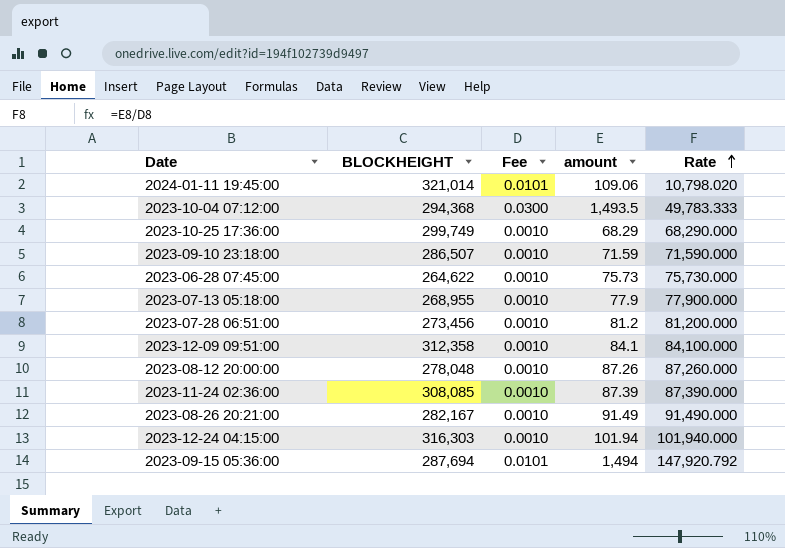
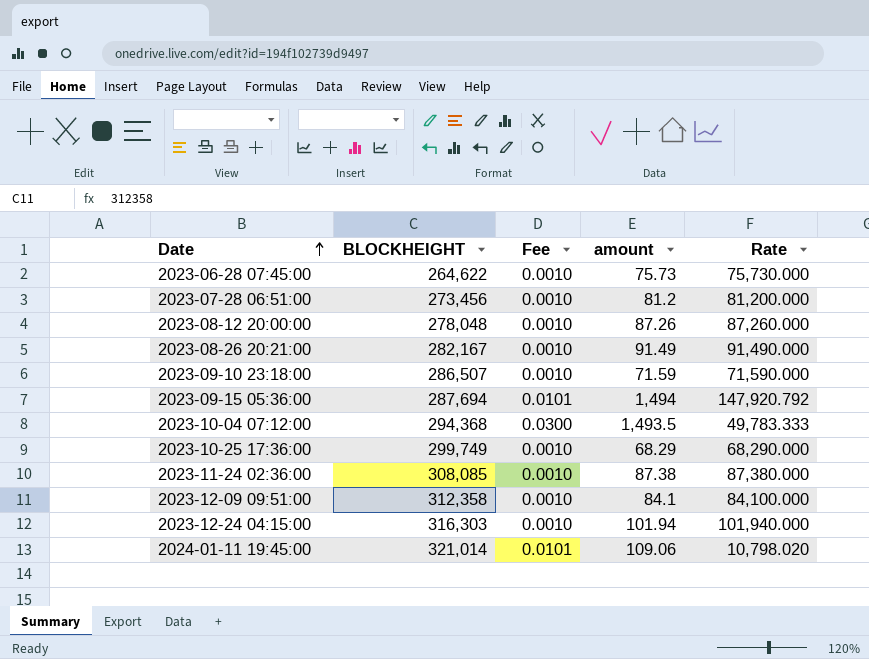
row order: Rate ascending -> Date ascending
row 2023-07-13 05:18:00: 268,955 | 0.0010 | 77.9 | 77,900.000 -> none
2023-11-24 02:36:00 | amount: 87.39 -> 87.38
2023-11-24 02:36:00 | Rate: 87,390.000 -> 87,380.000

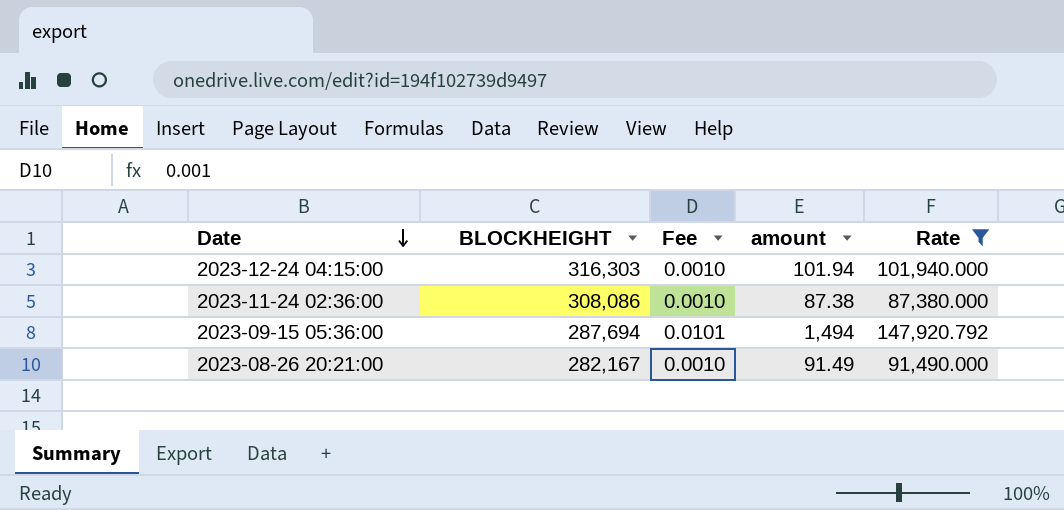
filter: none -> Rate >= 87,380.000
row order: Date ascending -> Date descending
2023-11-24 02:36:00 | BLOCKHEIGHT: 308,085 -> 308,086

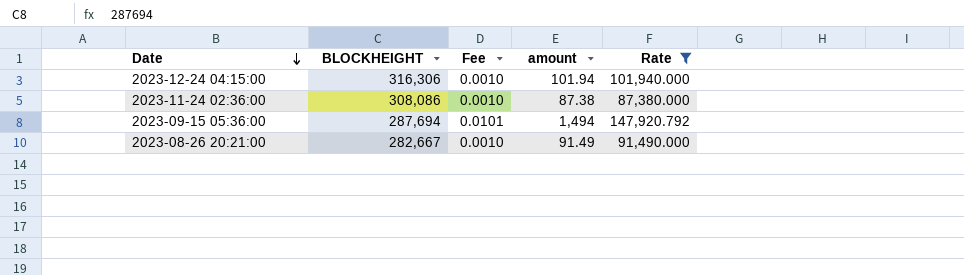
2023-12-24 04:15:00 | BLOCKHEIGHT: 316,303 -> 316,306
2023-08-26 20:21:00 | BLOCKHEIGHT: 282,167 -> 282,667

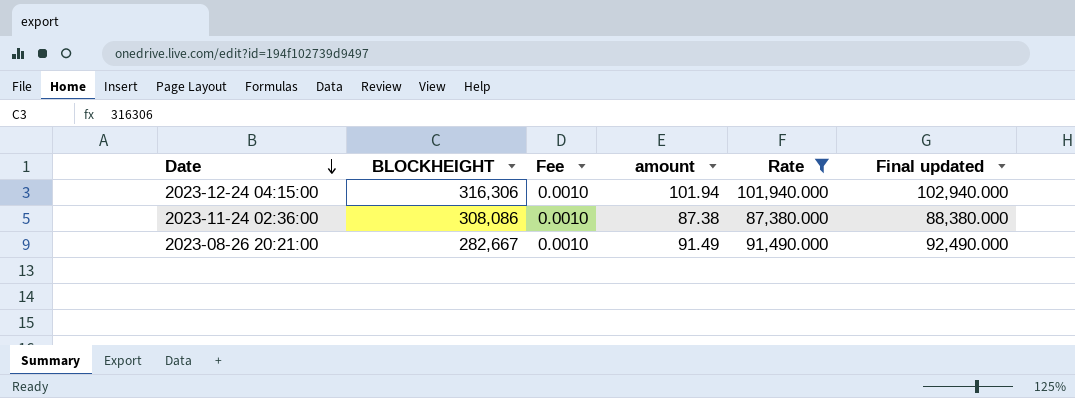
column Final updated | formula: none -> [Rate] + 1000
row 2023-09-15 05:36:00: 287,694 | 0.0101 | 1,494 | 147,920.792 -> none

